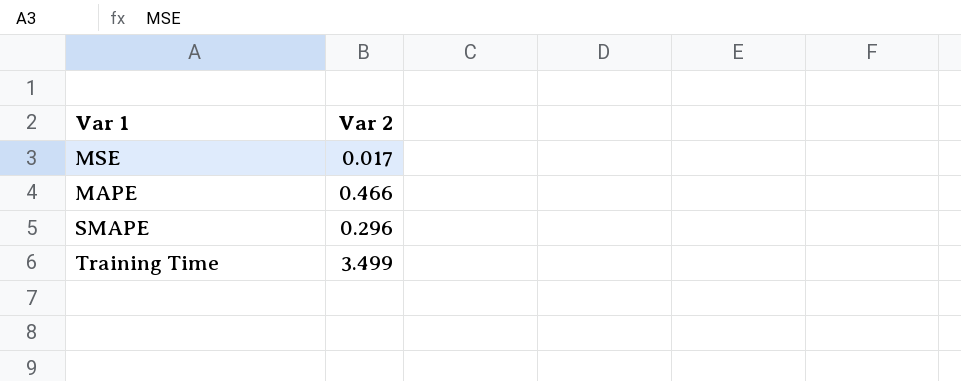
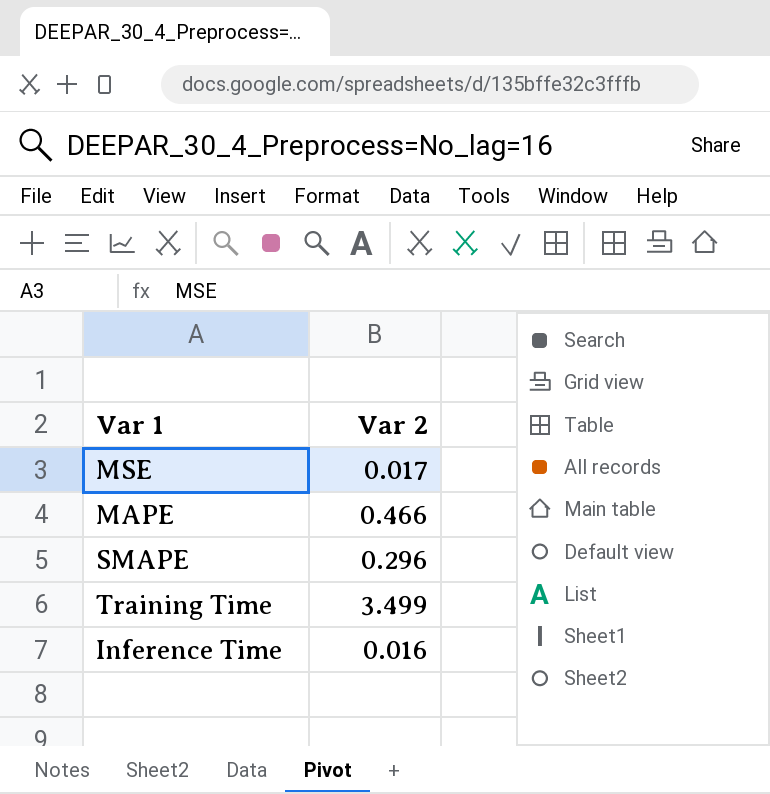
row Inference Time: none -> 0.016

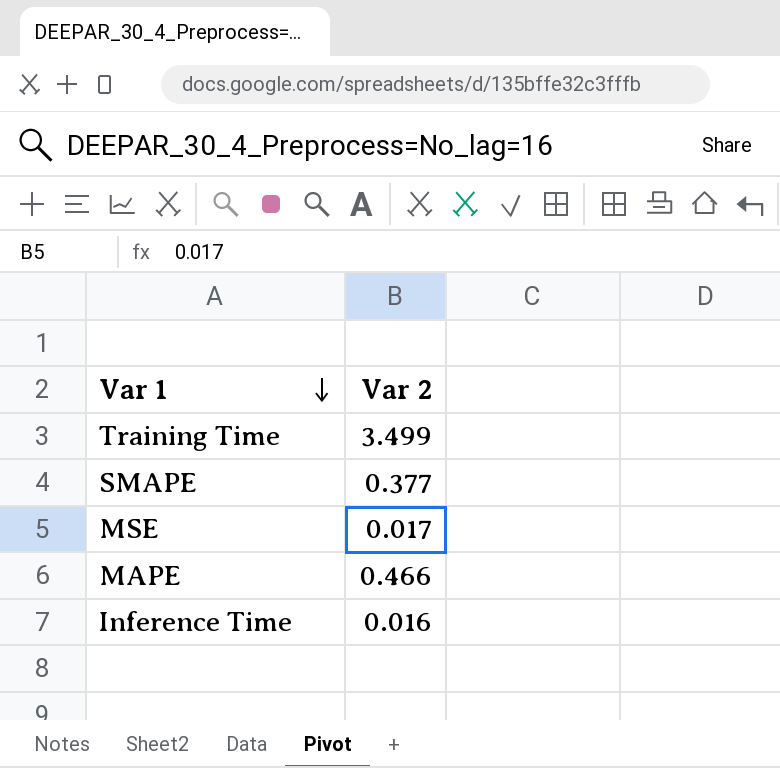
row order: none -> Var 1 descending
SMAPE | Var 2: 0.296 -> 0.377

